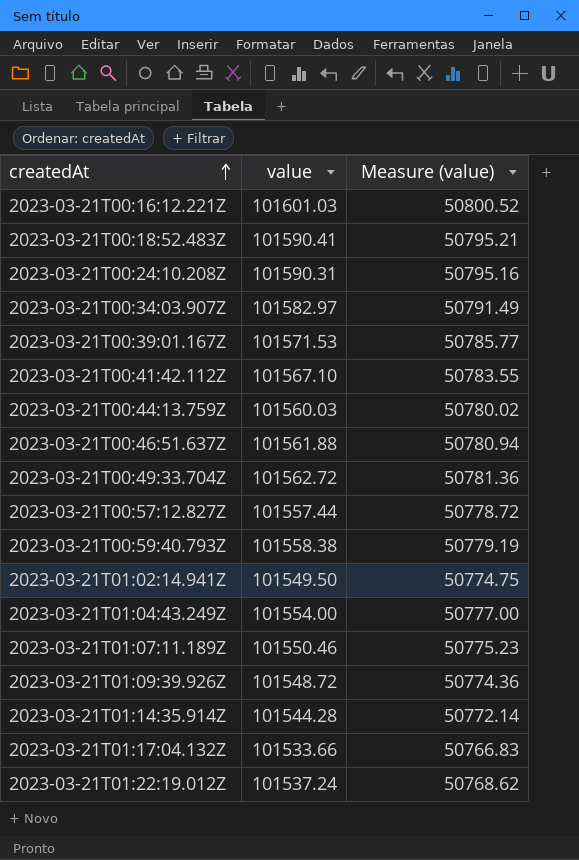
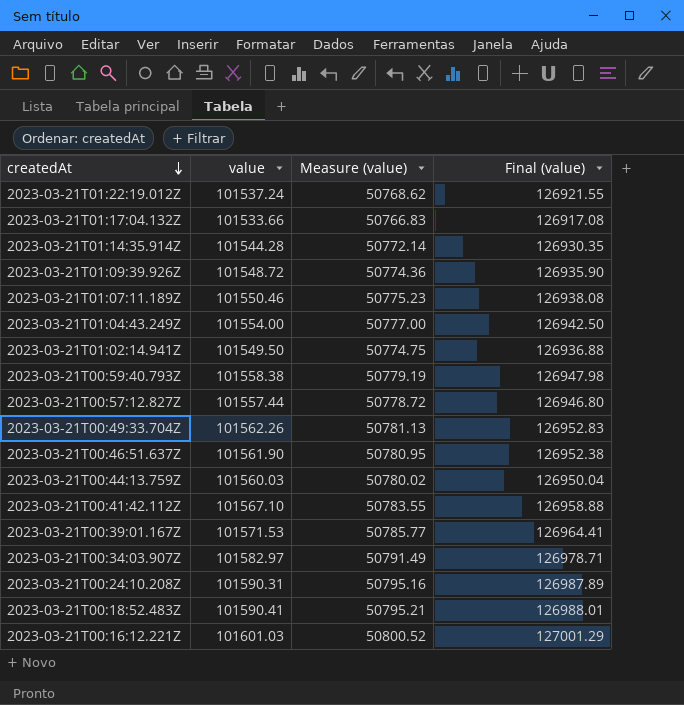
row order: createdAt ascending -> createdAt descending
column Final (value) | formula: none -> [value] * 1.25
2023-03-21T00:49:33.704Z | value: 101562.72 -> 101562.26
2023-03-21T00:49:33.704Z | Measure (value): 50781.36 -> 50781.13
2023-03-21T00:46:51.637Z | value: 101561.88 -> 101561.90
2023-03-21T00:46:51.637Z | Measure (value): 50780.94 -> 50780.95

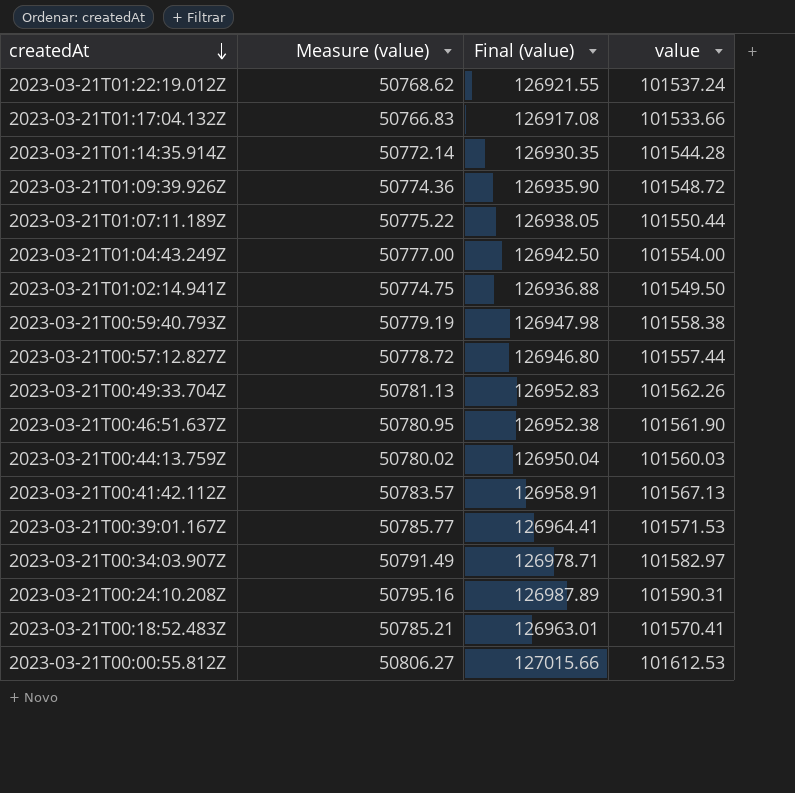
column value | position: 2 -> 4
row 2023-03-21T00:16:12.221Z: 101601.03 | 50800.52 | 127001.29 -> none
2023-03-21T01:07:11.189Z | Measure (value): 50775.23 -> 50775.22
2023-03-21T01:07:11.189Z | Final (value): 126938.08 -> 126938.05
2023-03-21T01:07:11.189Z | value: 101550.46 -> 101550.44
2023-03-21T00:41:42.112Z | Measure (value): 50783.55 -> 50783.57
2023-03-21T00:41:42.112Z | Final (value): 126958.88 -> 126958.91
2023-03-21T00:41:42.112Z | value: 101567.10 -> 101567.13
2023-03-21T00:18:52.483Z | Measure (value): 50795.21 -> 50785.21
2023-03-21T00:18:52.483Z | Final (value): 126988.01 -> 126963.01
2023-03-21T00:18:52.483Z | value: 101590.41 -> 101570.41
row 2023-03-21T00:00:55.812Z: none -> 50806.27 | 127015.66 | 101612.53

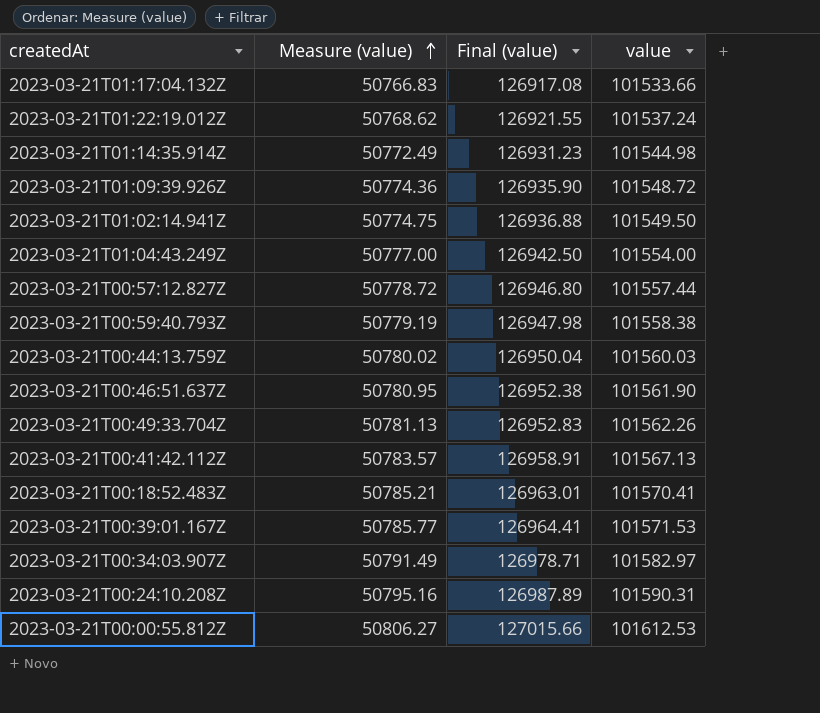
row order: createdAt descending -> Measure (value) ascending
row 2023-03-21T01:07:11.189Z: 50775.22 | 126938.05 | 101550.44 -> none
2023-03-21T01:14:35.914Z | Measure (value): 50772.14 -> 50772.49
2023-03-21T01:14:35.914Z | Final (value): 126930.35 -> 126931.23
2023-03-21T01:14:35.914Z | value: 101544.28 -> 101544.98

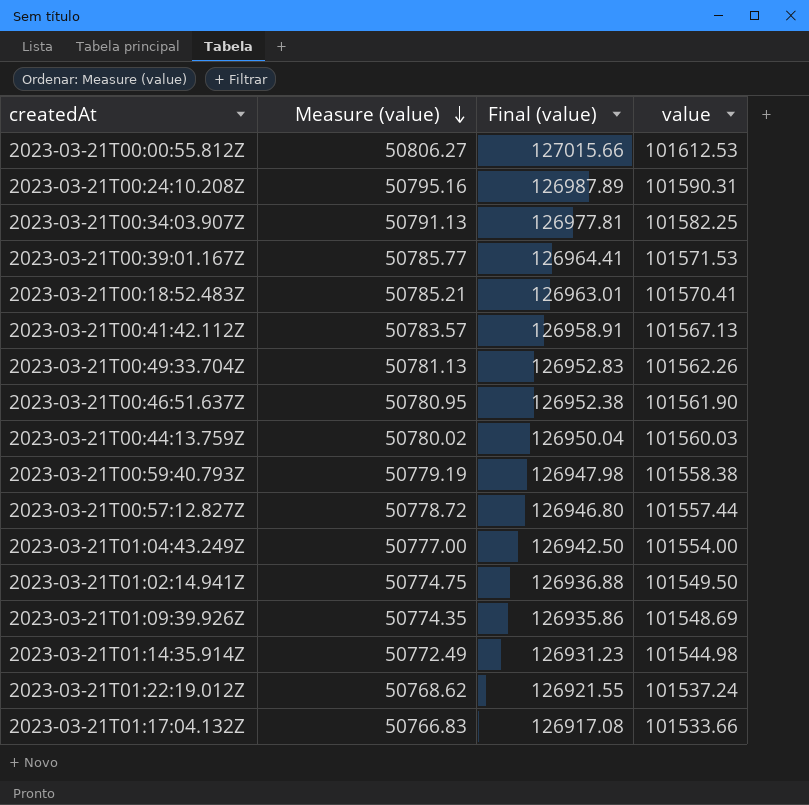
row order: Measure (value) ascending -> Measure (value) descending
2023-03-21T00:34:03.907Z | Measure (value): 50791.49 -> 50791.13
2023-03-21T00:34:03.907Z | Final (value): 126978.71 -> 126977.81
2023-03-21T00:34:03.907Z | value: 101582.97 -> 101582.25
2023-03-21T01:09:39.926Z | Measure (value): 50774.36 -> 50774.35
2023-03-21T01:09:39.926Z | Final (value): 126935.90 -> 126935.86
2023-03-21T01:09:39.926Z | value: 101548.72 -> 101548.69

